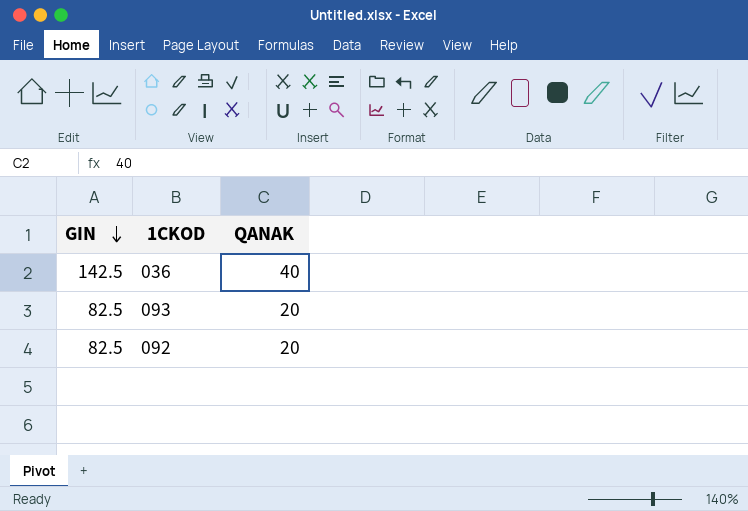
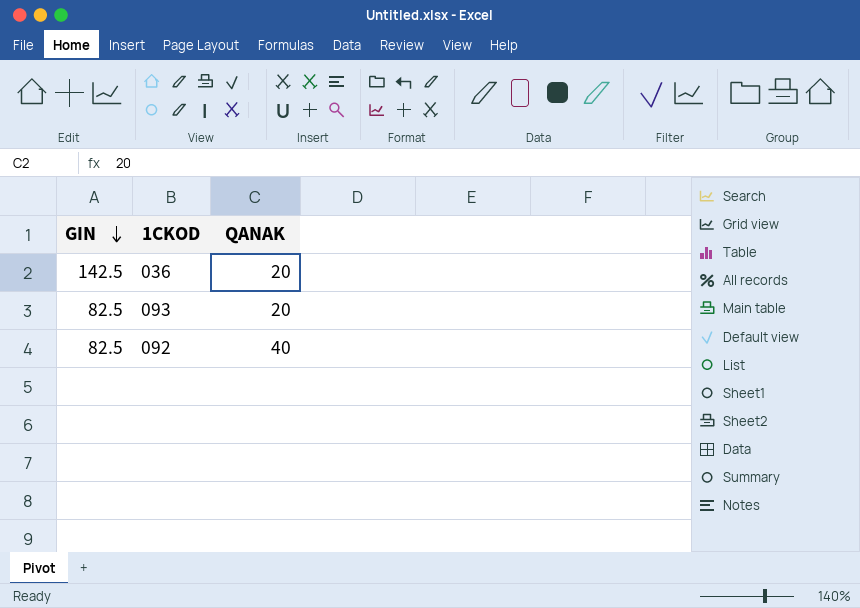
036 | QANAK: 40 -> 20
092 | QANAK: 20 -> 40

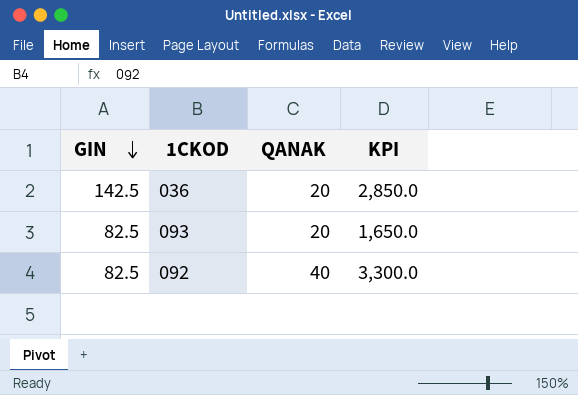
column KPI | formula: none -> [GIN] * [QANAK]

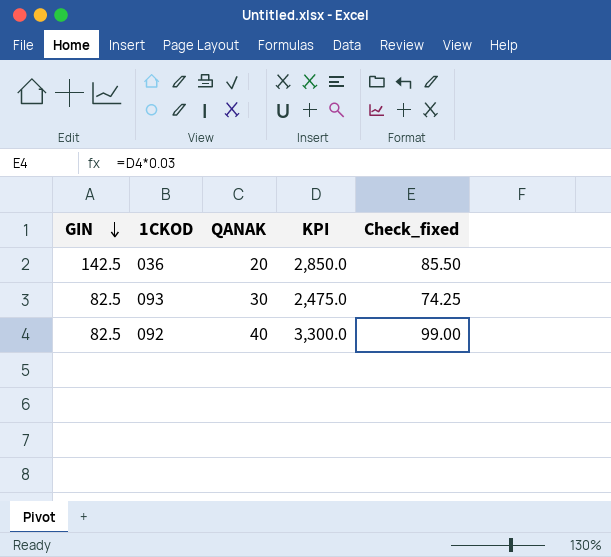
column Check_fixed | formula: none -> [KPI] * 0.03
093 | QANAK: 20 -> 30
093 | KPI: 1,650.0 -> 2,475.0

